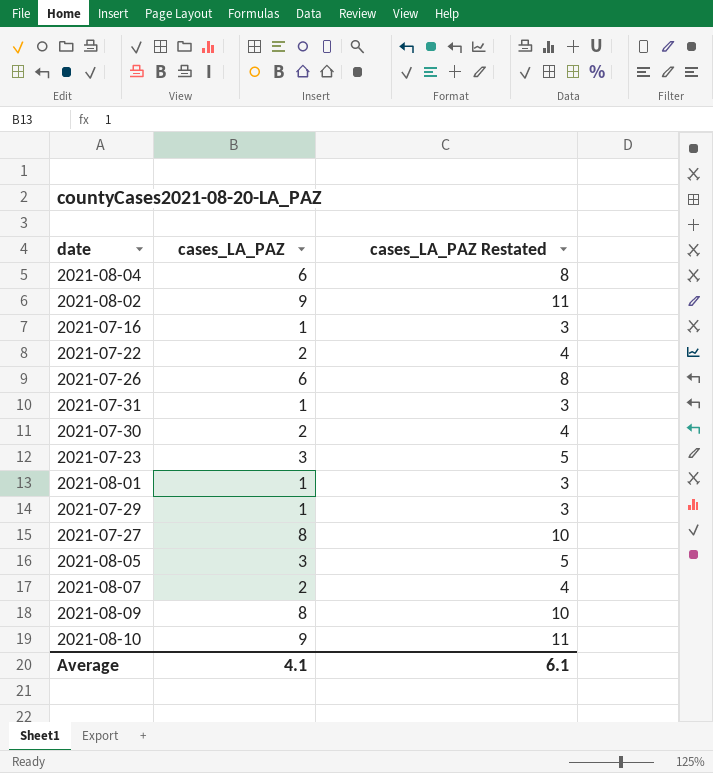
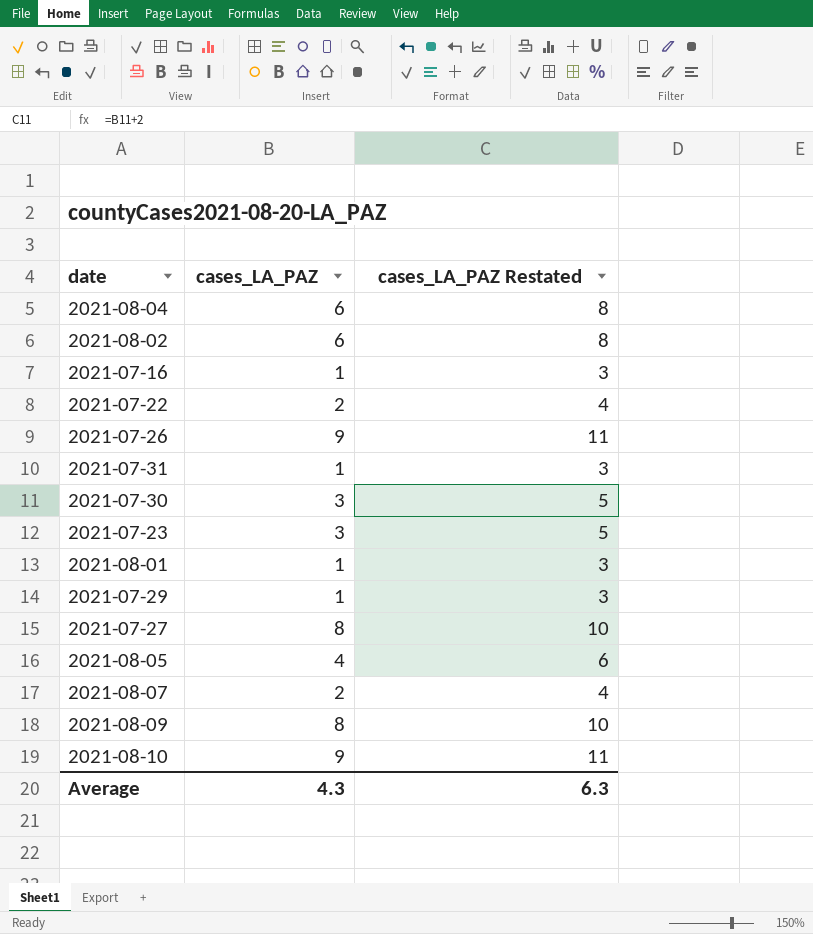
2021-08-02 | cases_LA_PAZ: 9 -> 6
2021-08-02 | cases_LA_PAZ Restated: 11 -> 8
2021-07-26 | cases_LA_PAZ: 6 -> 9
2021-07-26 | cases_LA_PAZ Restated: 8 -> 11
2021-07-30 | cases_LA_PAZ: 2 -> 3
2021-07-30 | cases_LA_PAZ Restated: 4 -> 5
2021-08-05 | cases_LA_PAZ: 3 -> 4
2021-08-05 | cases_LA_PAZ Restated: 5 -> 6
Average | cases_LA_PAZ: 4.1 -> 4.3
Average | cases_LA_PAZ Restated: 6.1 -> 6.3

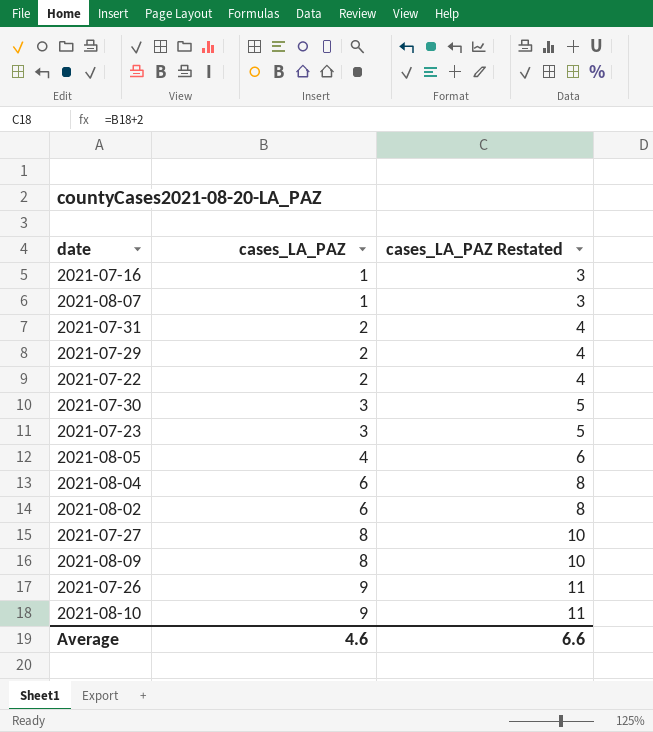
row order: none -> cases_LA_PAZ ascending
row 2021-08-01: 1 | 3 -> none
2021-08-07 | cases_LA_PAZ: 2 -> 1
2021-08-07 | cases_LA_PAZ Restated: 4 -> 3
2021-07-31 | cases_LA_PAZ: 1 -> 2
2021-07-31 | cases_LA_PAZ Restated: 3 -> 4
2021-07-29 | cases_LA_PAZ: 1 -> 2
2021-07-29 | cases_LA_PAZ Restated: 3 -> 4
Average | cases_LA_PAZ: 4.3 -> 4.6
Average | cases_LA_PAZ Restated: 6.3 -> 6.6

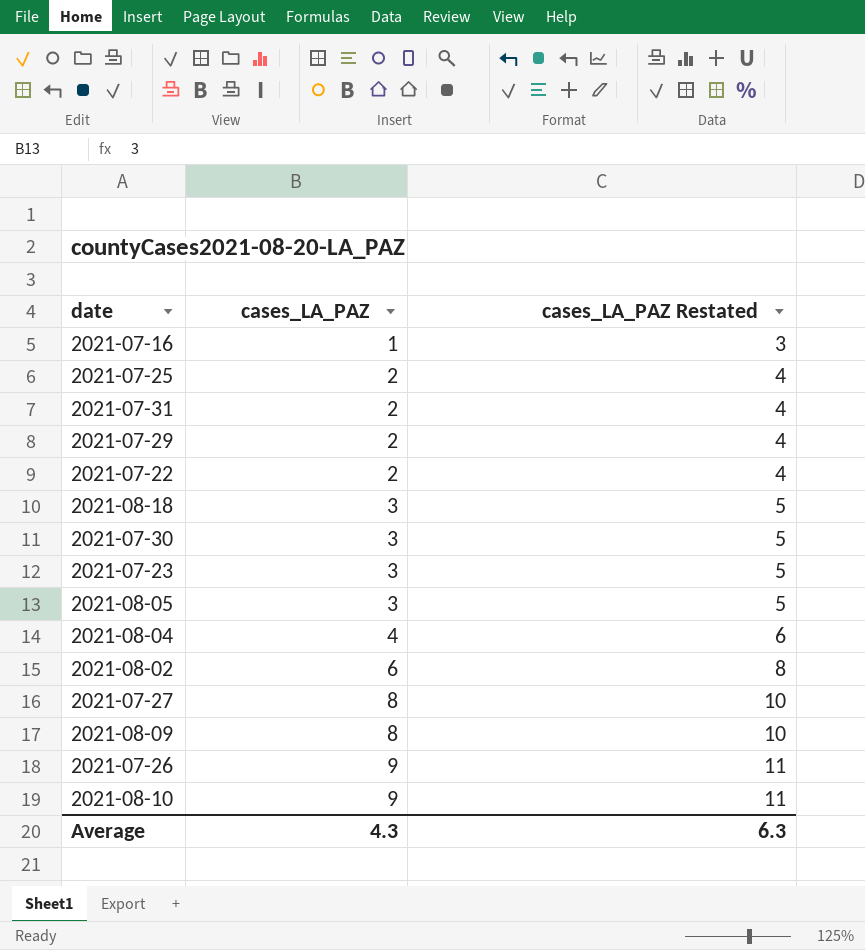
row 2021-08-07: 1 | 3 -> none
row 2021-07-25: none -> 2 | 4
row 2021-08-18: none -> 3 | 5
2021-08-05 | cases_LA_PAZ: 4 -> 3
2021-08-05 | cases_LA_PAZ Restated: 6 -> 5
2021-08-04 | cases_LA_PAZ: 6 -> 4
2021-08-04 | cases_LA_PAZ Restated: 8 -> 6
Average | cases_LA_PAZ: 4.6 -> 4.3
Average | cases_LA_PAZ Restated: 6.6 -> 6.3

